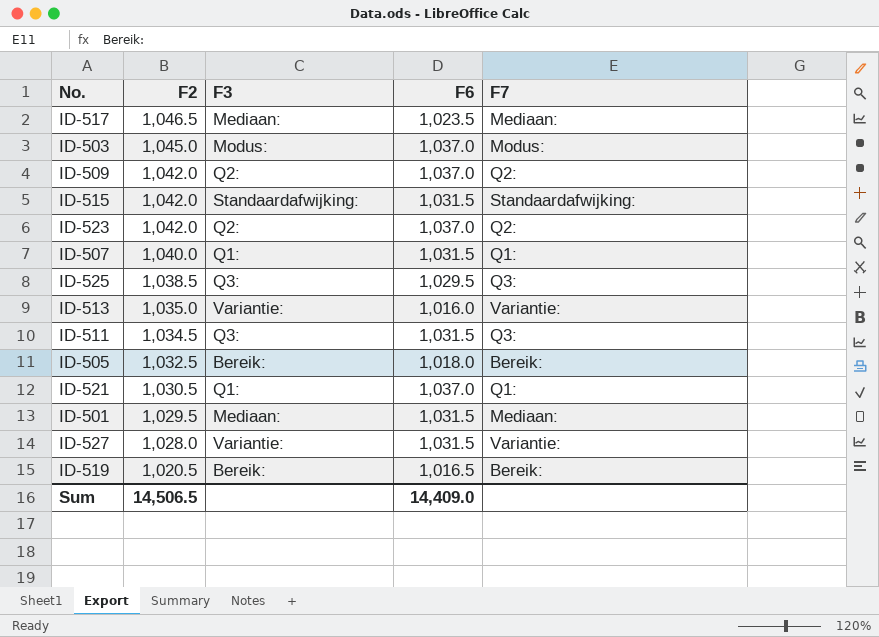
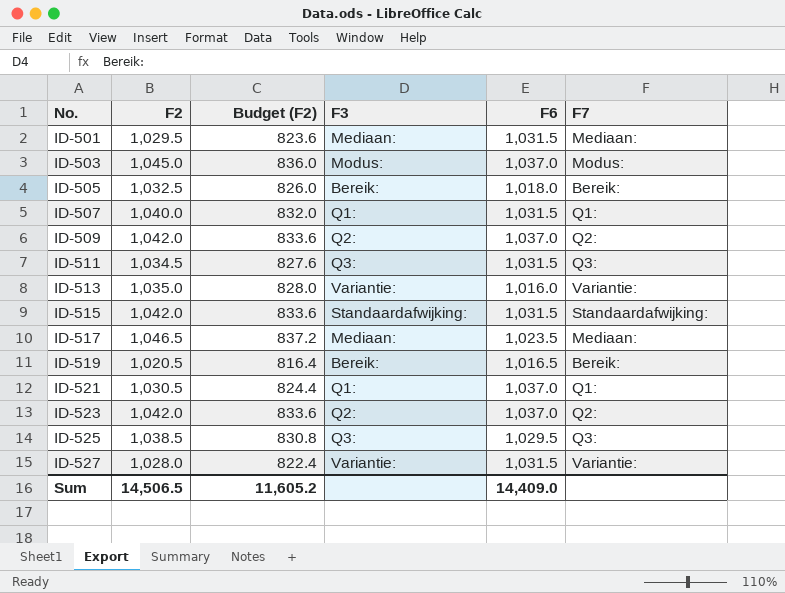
row order: F2 descending -> No. ascending
column Budget (F2) | formula: none -> [F2] * 0.8

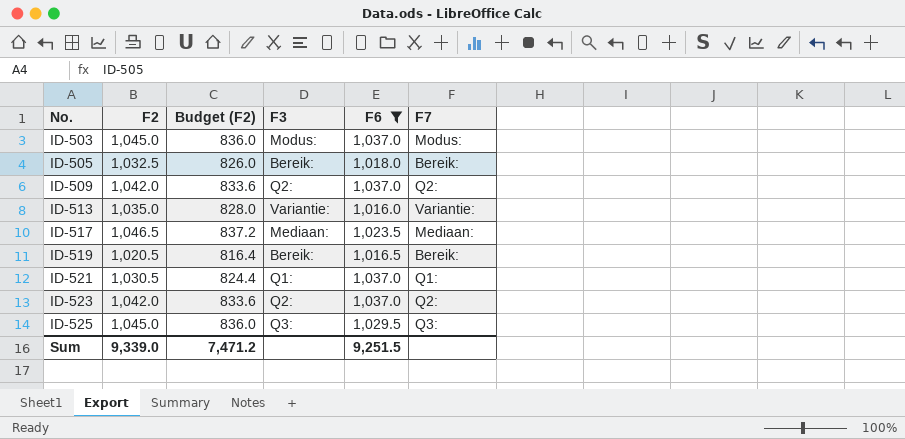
filter: none -> F6 != 1,031.5
ID-525 | F2: 1,038.5 -> 1,045.0
ID-525 | Budget (F2): 830.8 -> 836.0
Sum | F2: 14,506.5 -> 9,339.0
Sum | Budget (F2): 11,605.2 -> 7,471.2
Sum | F6: 14,409.0 -> 9,251.5

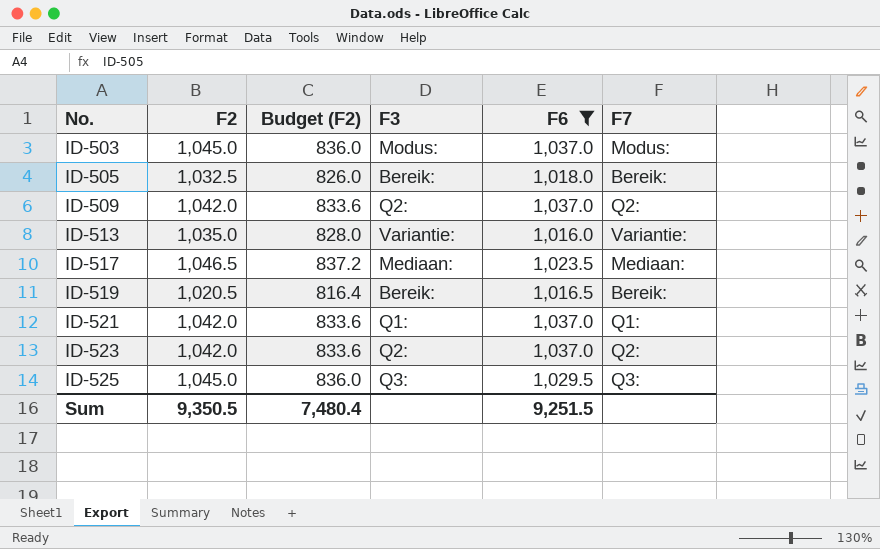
ID-521 | F2: 1,030.5 -> 1,042.0
ID-521 | Budget (F2): 824.4 -> 833.6
Sum | F2: 9,339.0 -> 9,350.5
Sum | Budget (F2): 7,471.2 -> 7,480.4

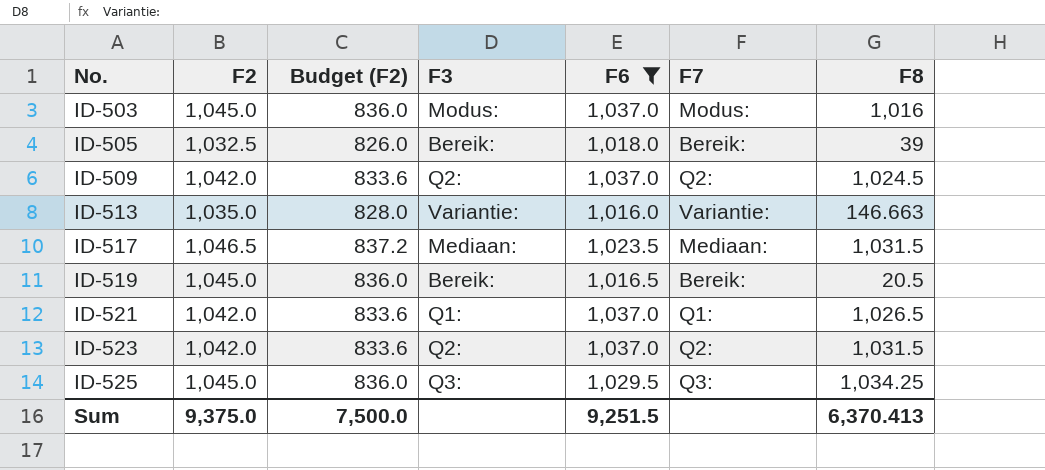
column F8 | position: none -> 7
ID-519 | F2: 1,020.5 -> 1,045.0
ID-519 | Budget (F2): 816.4 -> 836.0
Sum | F2: 9,350.5 -> 9,375.0
Sum | Budget (F2): 7,480.4 -> 7,500.0

